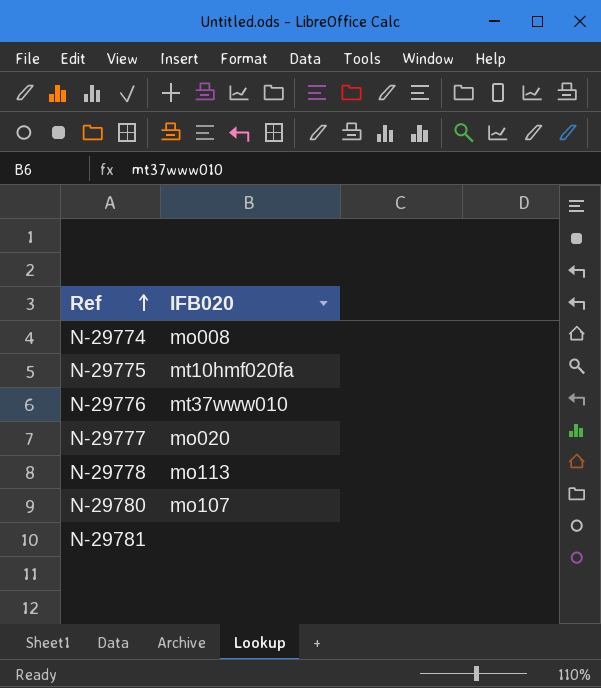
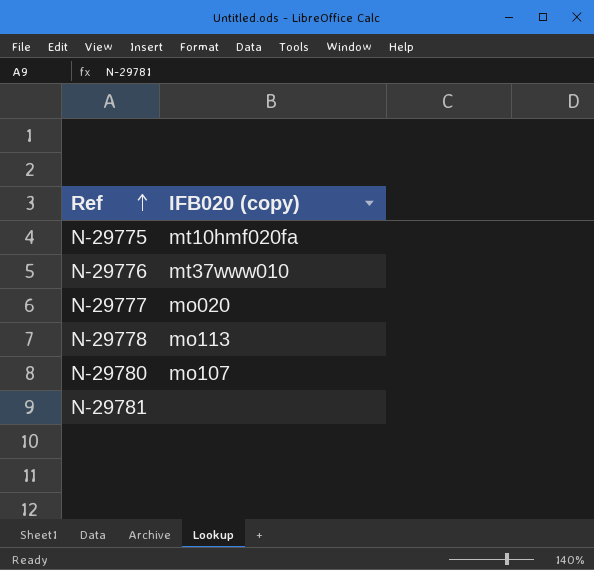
column name: IFB020 -> IFB020 (copy)
row N-29774: mo008 -> none

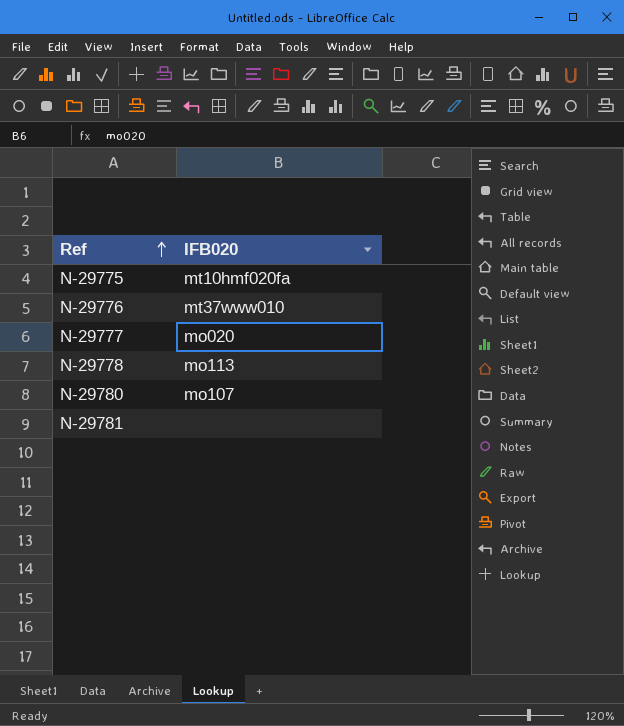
column name: IFB020 (copy) -> IFB020

